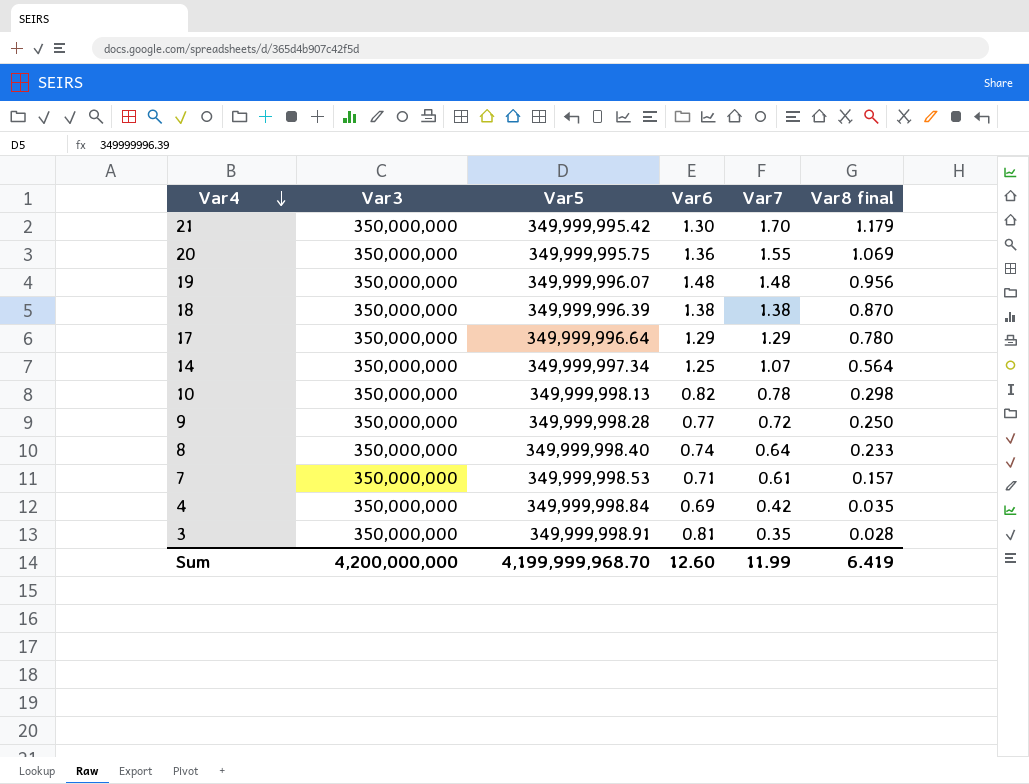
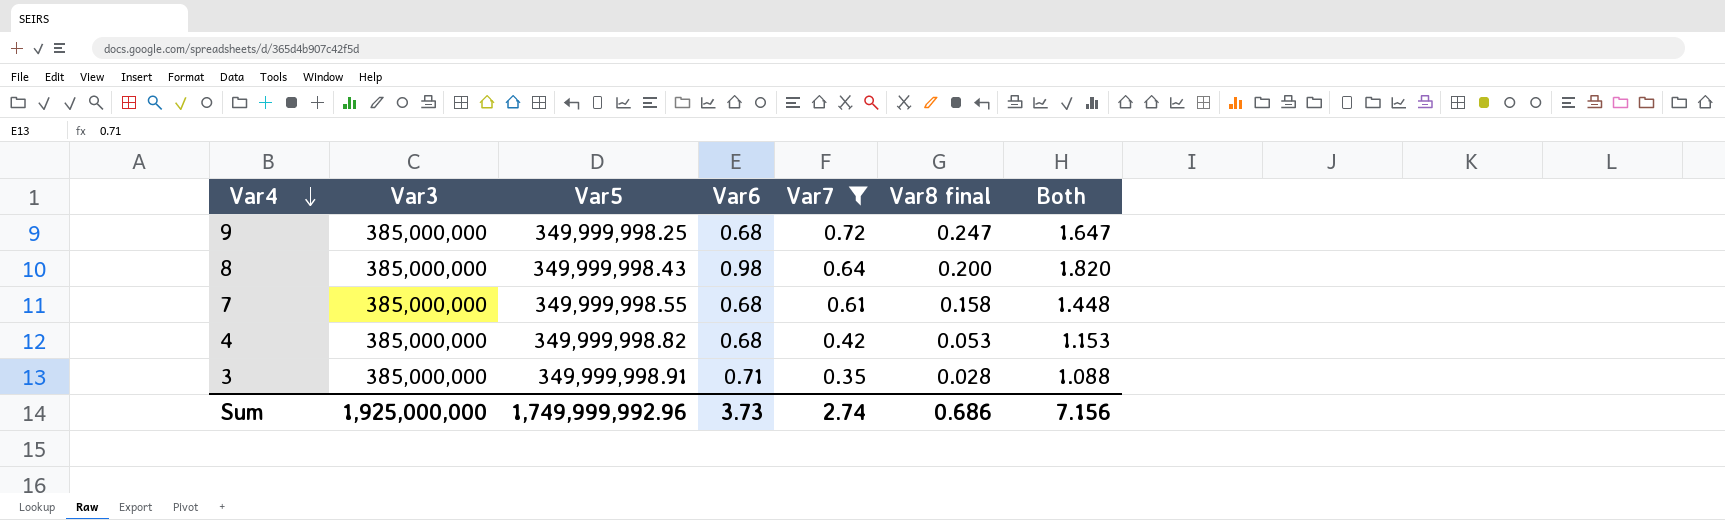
filter: none -> Var7 <= 0.72
column Both | formula: none -> [Var6] + [Var7] + [Var8 final]
9 | Var3: 350,000,000 -> 385,000,000
9 | Var5: 349,999,998.28 -> 349,999,998.25
9 | Var6: 0.77 -> 0.68
9 | Var8 final: 0.250 -> 0.247
8 | Var3: 350,000,000 -> 385,000,000
8 | Var5: 349,999,998.40 -> 349,999,998.43
8 | Var6: 0.74 -> 0.98
8 | Var8 final: 0.233 -> 0.200
7 | Var3: 350,000,000 -> 385,000,000
7 | Var5: 349,999,998.53 -> 349,999,998.55
7 | Var6: 0.71 -> 0.68
7 | Var8 final: 0.157 -> 0.158
4 | Var3: 350,000,000 -> 385,000,000
4 | Var5: 349,999,998.84 -> 349,999,998.82
4 | Var6: 0.69 -> 0.68
4 | Var8 final: 0.035 -> 0.053
3 | Var3: 350,000,000 -> 385,000,000
3 | Var6: 0.81 -> 0.71
Sum | Var3: 4,200,000,000 -> 1,925,000,000
Sum | Var5: 4,199,999,968.70 -> 1,749,999,992.96
Sum | Var6: 12.60 -> 3.73
Sum | Var7: 11.99 -> 2.74
Sum | Var8 final: 6.419 -> 0.686

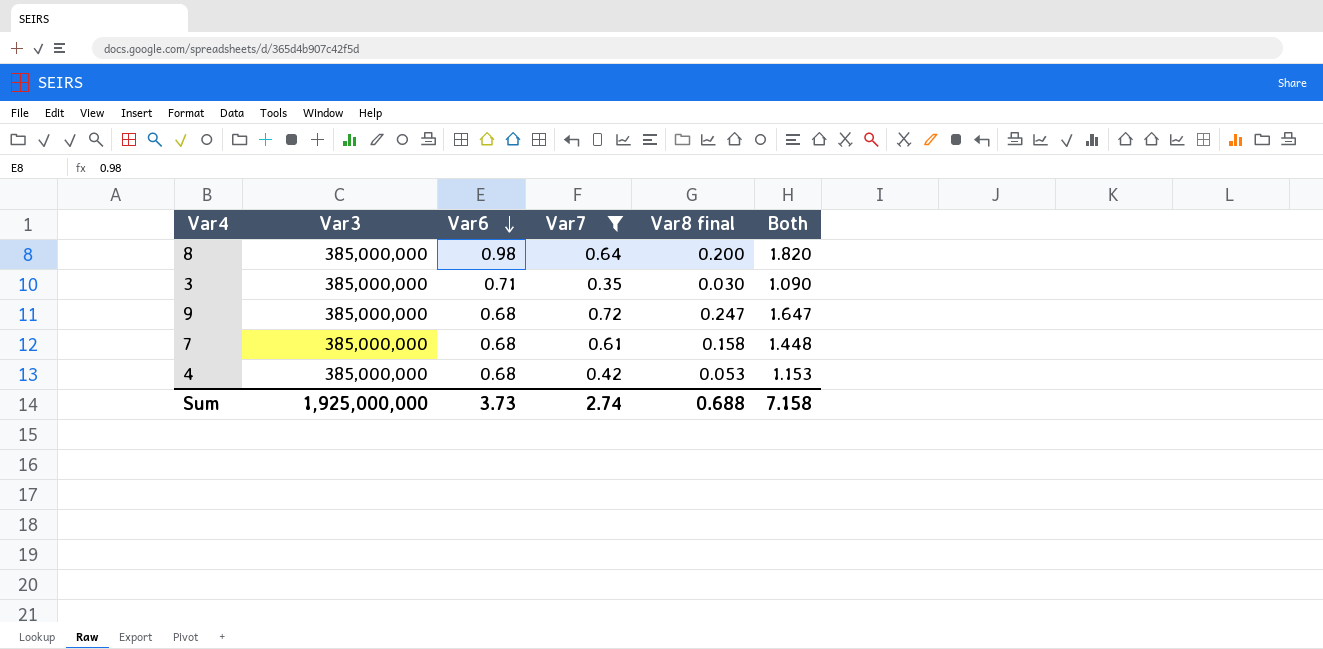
row order: Var4 descending -> Var6 descending
column Var5 | position: 3 -> none
3 | Var8 final: 0.028 -> 0.030
3 | Both: 1.088 -> 1.090
Sum | Var8 final: 0.686 -> 0.688
Sum | Both: 7.156 -> 7.158

